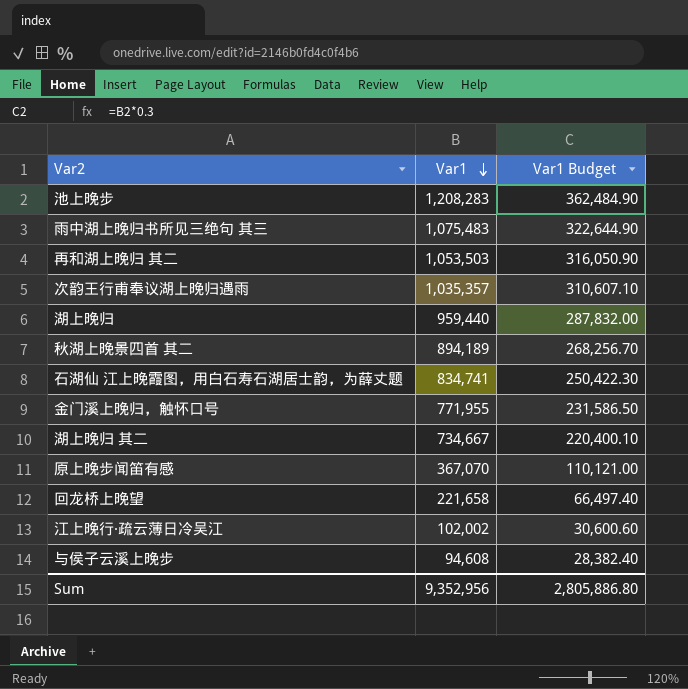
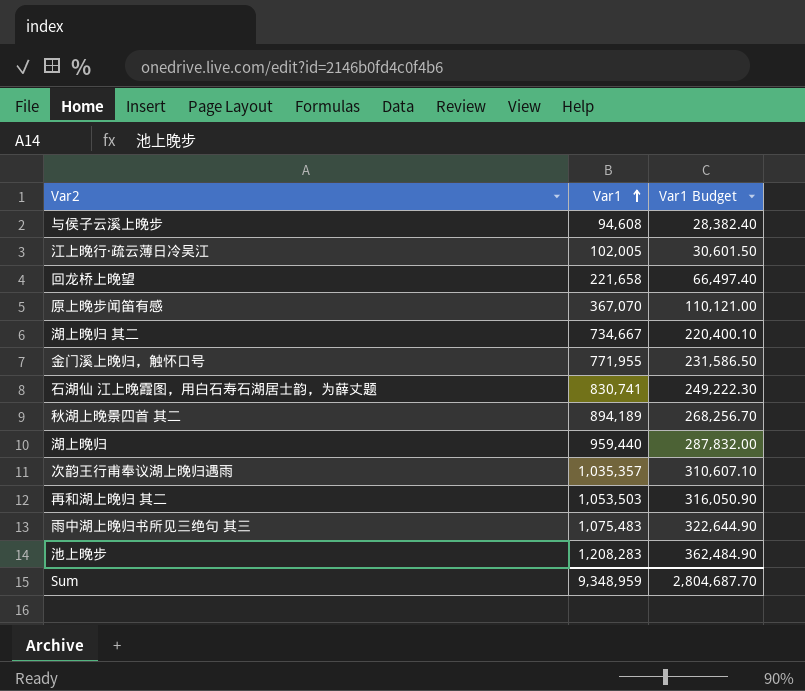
row order: Var1 descending -> Var1 ascending
江上晚行·疏云薄日冷吴江 | Var1: 102,002 -> 102,005
江上晚行·疏云薄日冷吴江 | Var1 Budget: 30,600.60 -> 30,601.50
石湖仙 江上晚霞图，用白石寿石湖居士韵，为薛丈题 | Var1: 834,741 -> 830,741
石湖仙 江上晚霞图，用白石寿石湖居士韵，为薛丈题 | Var1 Budget: 250,422.30 -> 249,222.30
Sum | Var1: 9,352,956 -> 9,348,959
Sum | Var1 Budget: 2,805,886.80 -> 2,804,687.70

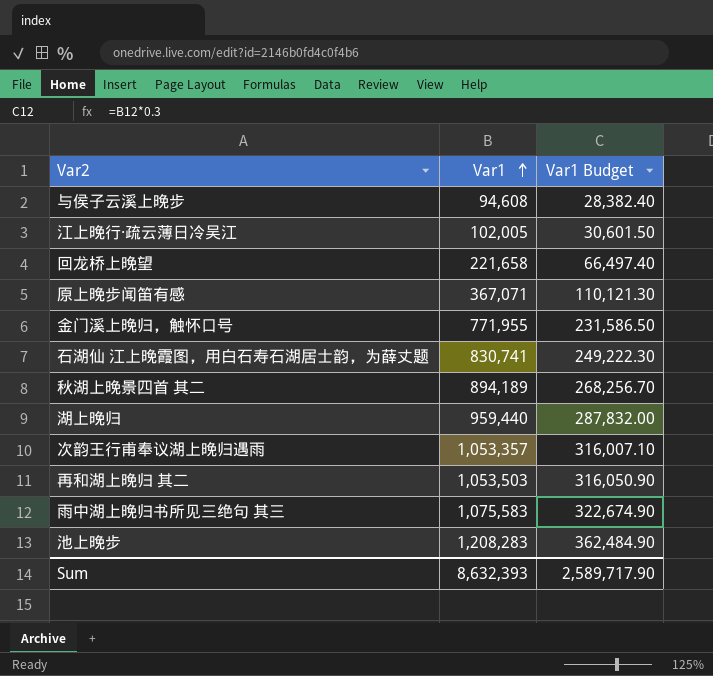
row 湖上晚归 其二: 734,667 | 220,400.10 -> none
原上晚步闻笛有感 | Var1: 367,070 -> 367,071
原上晚步闻笛有感 | Var1 Budget: 110,121.00 -> 110,121.30
次韵王行甫奉议湖上晚归遇雨 | Var1: 1,035,357 -> 1,053,357
次韵王行甫奉议湖上晚归遇雨 | Var1 Budget: 310,607.10 -> 316,007.10
雨中湖上晚归书所见三绝句 其三 | Var1: 1,075,483 -> 1,075,583
雨中湖上晚归书所见三绝句 其三 | Var1 Budget: 322,644.90 -> 322,674.90
Sum | Var1: 9,348,959 -> 8,632,393
Sum | Var1 Budget: 2,804,687.70 -> 2,589,717.90

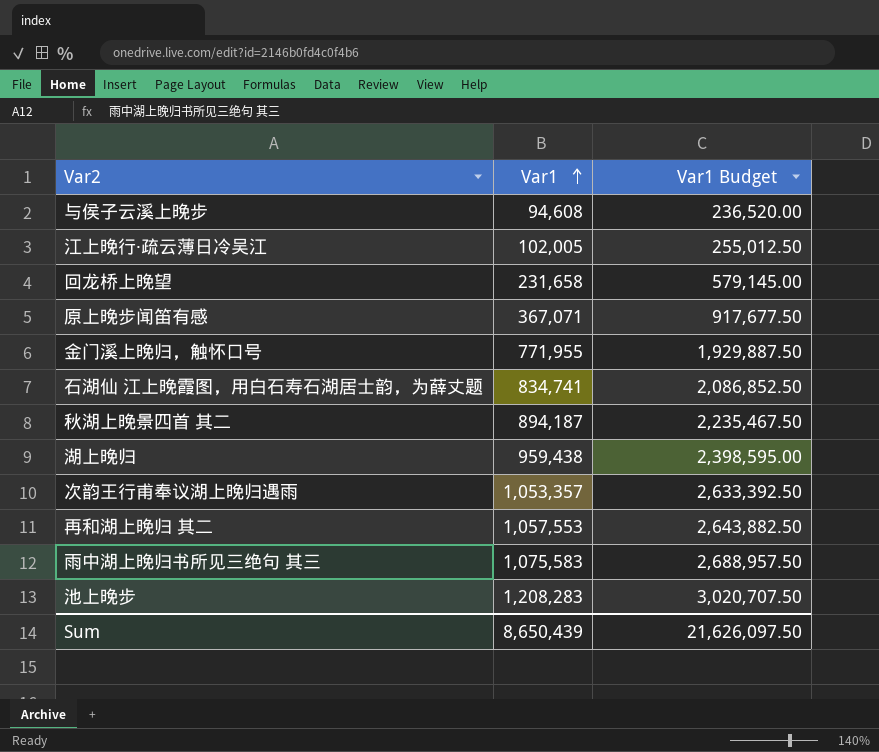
column Var1 Budget | formula: [Var1] * 0.3 -> [Var1] * 2.5
回龙桥上晚望 | Var1: 221,658 -> 231,658
石湖仙 江上晚霞图，用白石寿石湖居士韵，为薛丈题 | Var1: 830,741 -> 834,741
秋湖上晚景四首 其二 | Var1: 894,189 -> 894,187
湖上晚归 | Var1: 959,440 -> 959,438
再和湖上晚归 其二 | Var1: 1,053,503 -> 1,057,553
Sum | Var1: 8,632,393 -> 8,650,439
Sum | Var1 Budget: 2,589,717.90 -> 21,626,097.50

